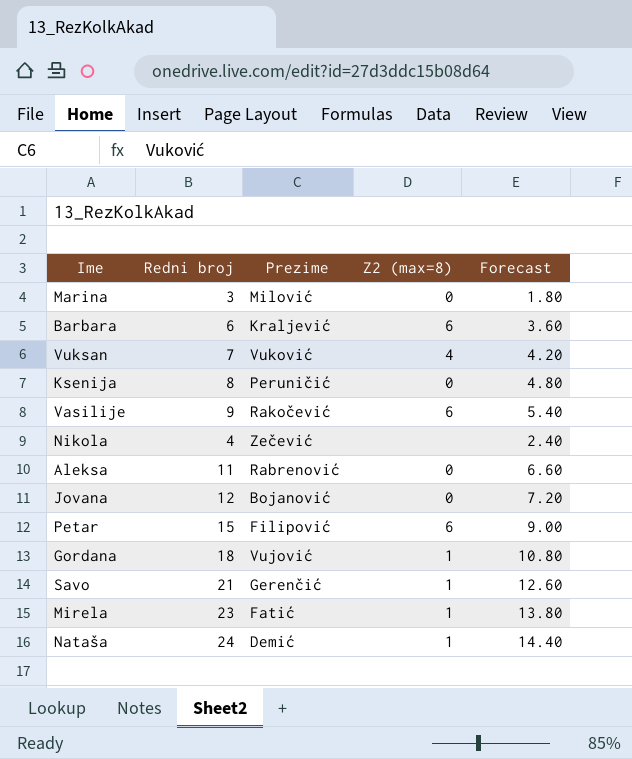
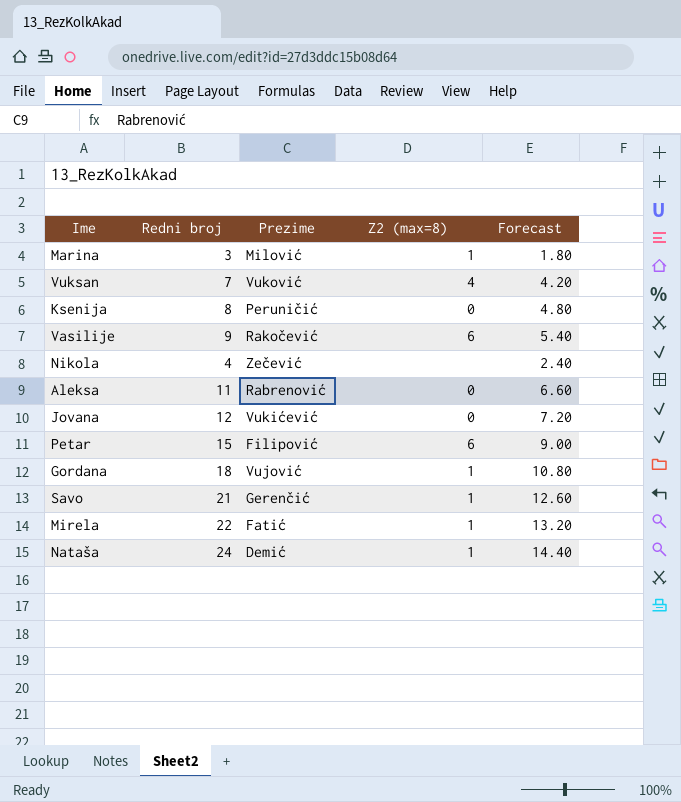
row Barbara: 6 | Kraljević | 6 | 3.60 -> none
Marina | Z2 (max=8): 0 -> 1
Jovana | Prezime: Bojanović -> Vukićević
Mirela | Redni broj: 23 -> 22
Mirela | Forecast: 13.80 -> 13.20

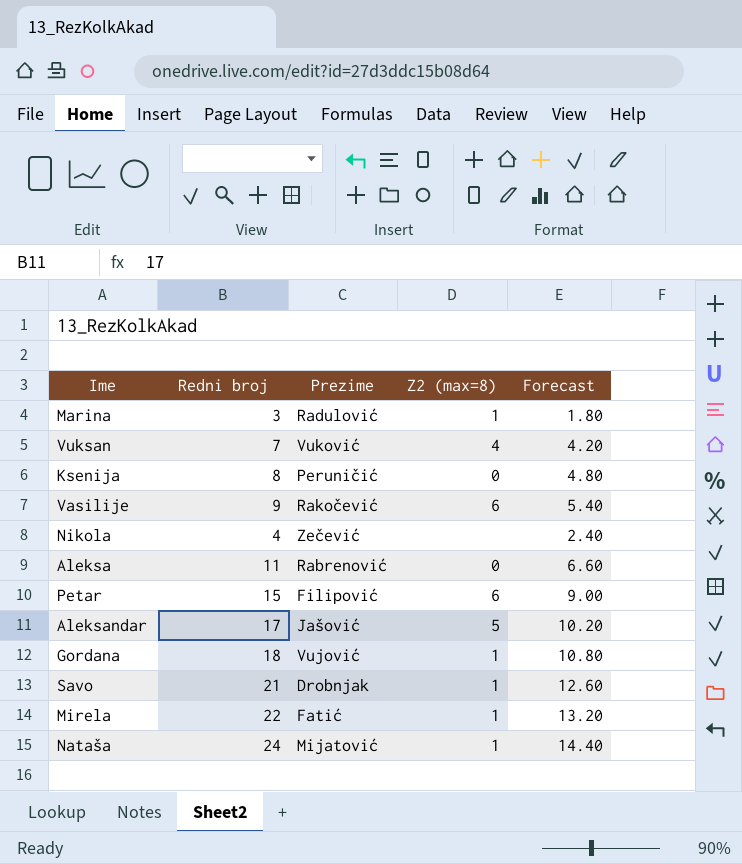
row Jovana: 12 | Vukićević | 0 | 7.20 -> none
Marina | Prezime: Milović -> Radulović
row Aleksandar: none -> 17 | Jašović | 5 | 10.20
Savo | Prezime: Gerenčić -> Drobnjak
Nataša | Prezime: Demić -> Mijatović

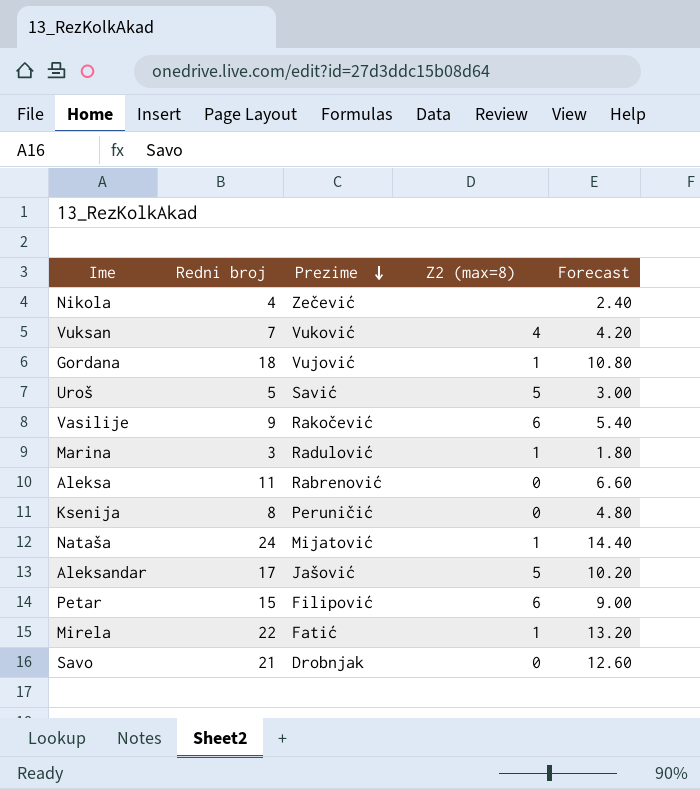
row order: none -> Prezime descending
row Uroš: none -> 5 | Savić | 5 | 3.00
Savo | Z2 (max=8): 1 -> 0

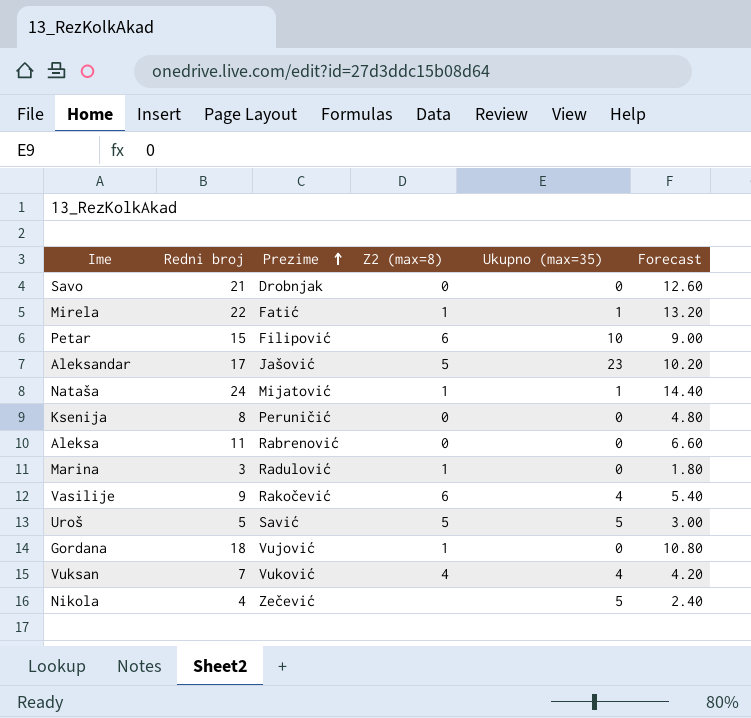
row order: Prezime descending -> Prezime ascending
column Ukupno (max=35) | position: none -> 5

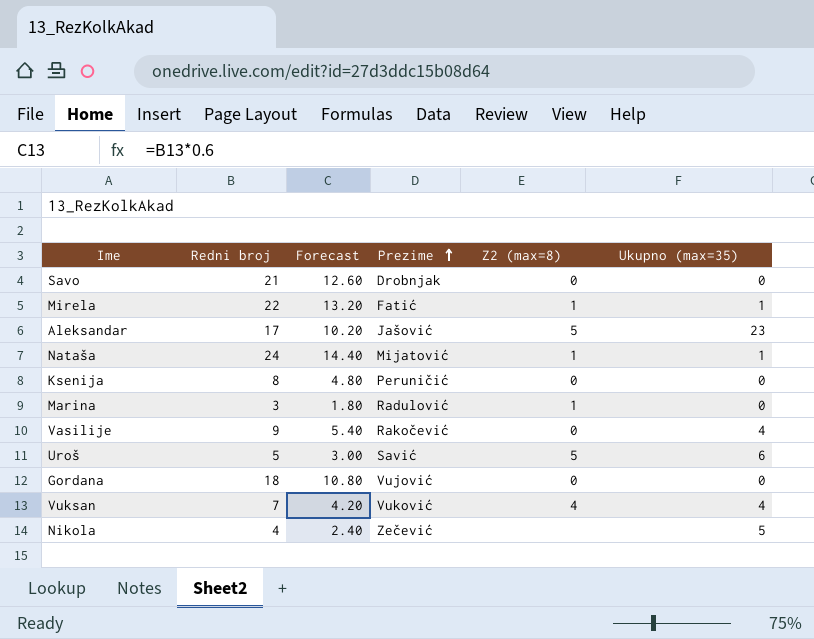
column Forecast | position: 6 -> 3
row Petar: 15 | Filipović | 6 | 10 | 9.00 -> none
row Aleksa: 11 | Rabrenović | 0 | 0 | 6.60 -> none
Vasilije | Z2 (max=8): 6 -> 0
Uroš | Ukupno (max=35): 5 -> 6
Gordana | Z2 (max=8): 1 -> 0

